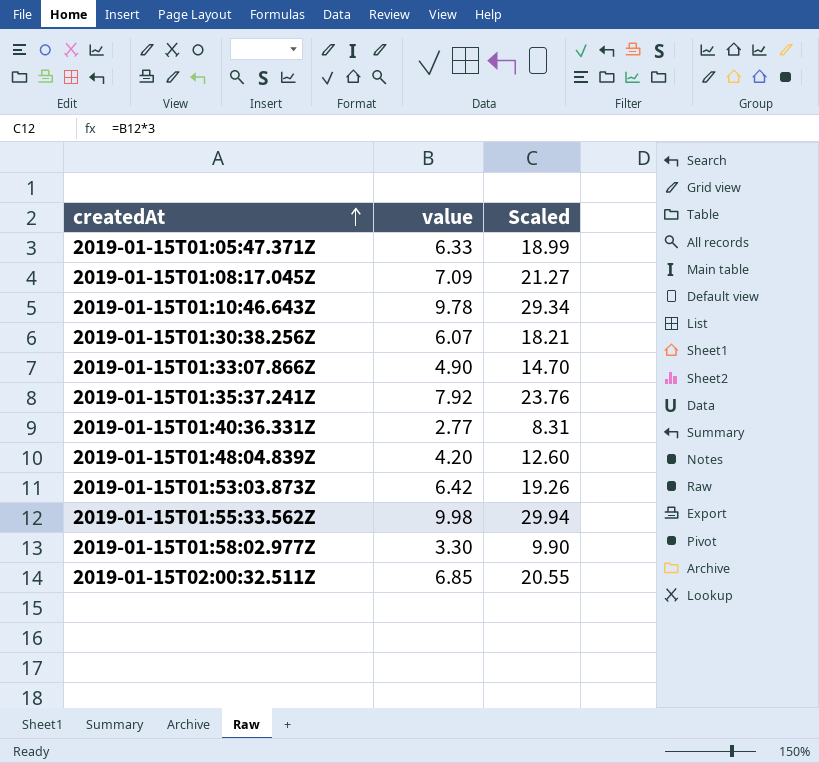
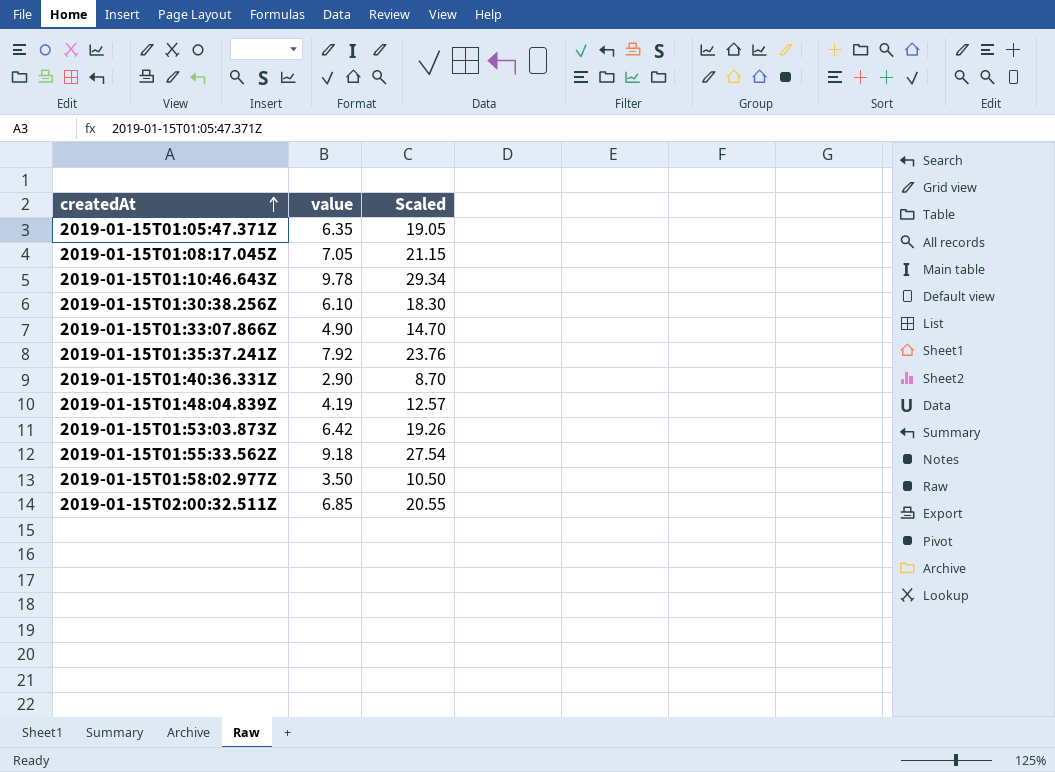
2019-01-15T01:05:47.371Z | value: 6.33 -> 6.35
2019-01-15T01:05:47.371Z | Scaled: 18.99 -> 19.05
2019-01-15T01:08:17.045Z | value: 7.09 -> 7.05
2019-01-15T01:08:17.045Z | Scaled: 21.27 -> 21.15
2019-01-15T01:30:38.256Z | value: 6.07 -> 6.10
2019-01-15T01:30:38.256Z | Scaled: 18.21 -> 18.30
2019-01-15T01:40:36.331Z | value: 2.77 -> 2.90
2019-01-15T01:40:36.331Z | Scaled: 8.31 -> 8.70
2019-01-15T01:48:04.839Z | value: 4.20 -> 4.19
2019-01-15T01:48:04.839Z | Scaled: 12.60 -> 12.57
2019-01-15T01:55:33.562Z | value: 9.98 -> 9.18
2019-01-15T01:55:33.562Z | Scaled: 29.94 -> 27.54
2019-01-15T01:58:02.977Z | value: 3.30 -> 3.50
2019-01-15T01:58:02.977Z | Scaled: 9.90 -> 10.50

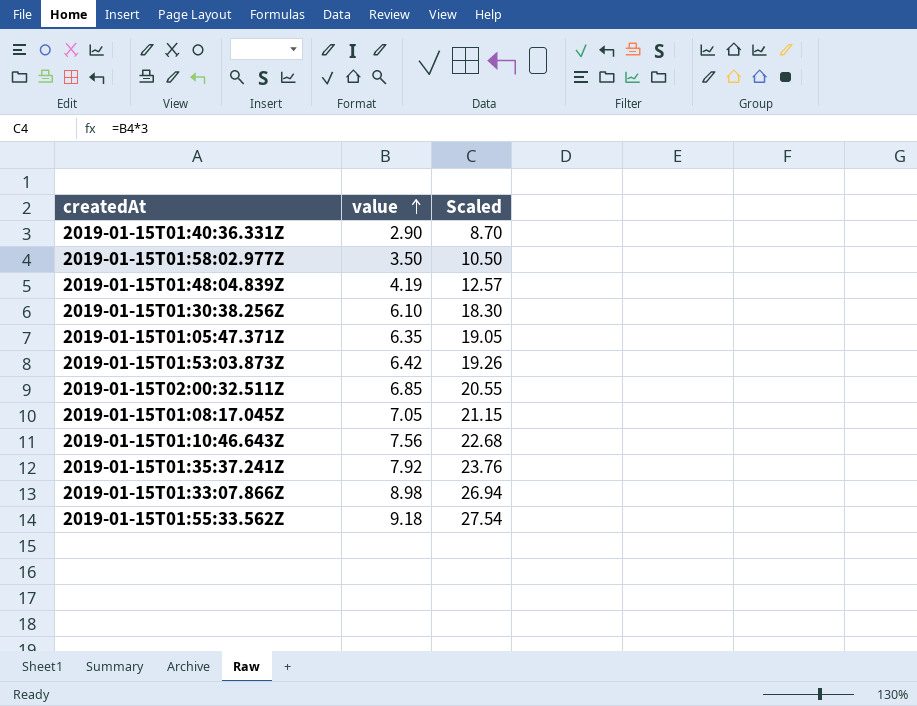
row order: createdAt ascending -> value ascending
2019-01-15T01:10:46.643Z | value: 9.78 -> 7.56
2019-01-15T01:10:46.643Z | Scaled: 29.34 -> 22.68
2019-01-15T01:33:07.866Z | value: 4.90 -> 8.98
2019-01-15T01:33:07.866Z | Scaled: 14.70 -> 26.94

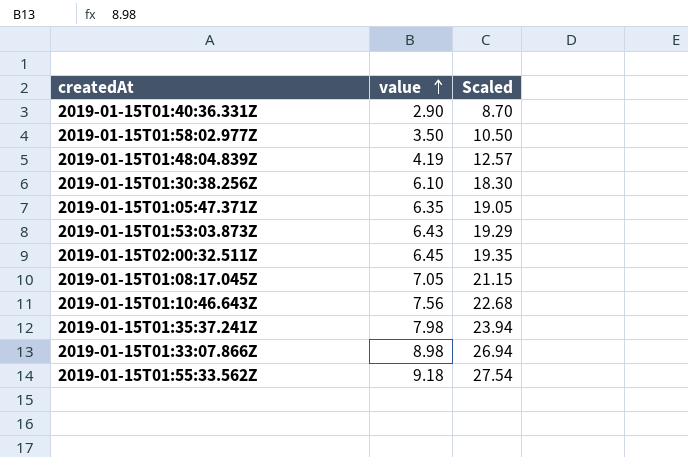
2019-01-15T01:53:03.873Z | value: 6.42 -> 6.43
2019-01-15T01:53:03.873Z | Scaled: 19.26 -> 19.29
2019-01-15T02:00:32.511Z | value: 6.85 -> 6.45
2019-01-15T02:00:32.511Z | Scaled: 20.55 -> 19.35
2019-01-15T01:35:37.241Z | value: 7.92 -> 7.98
2019-01-15T01:35:37.241Z | Scaled: 23.76 -> 23.94

